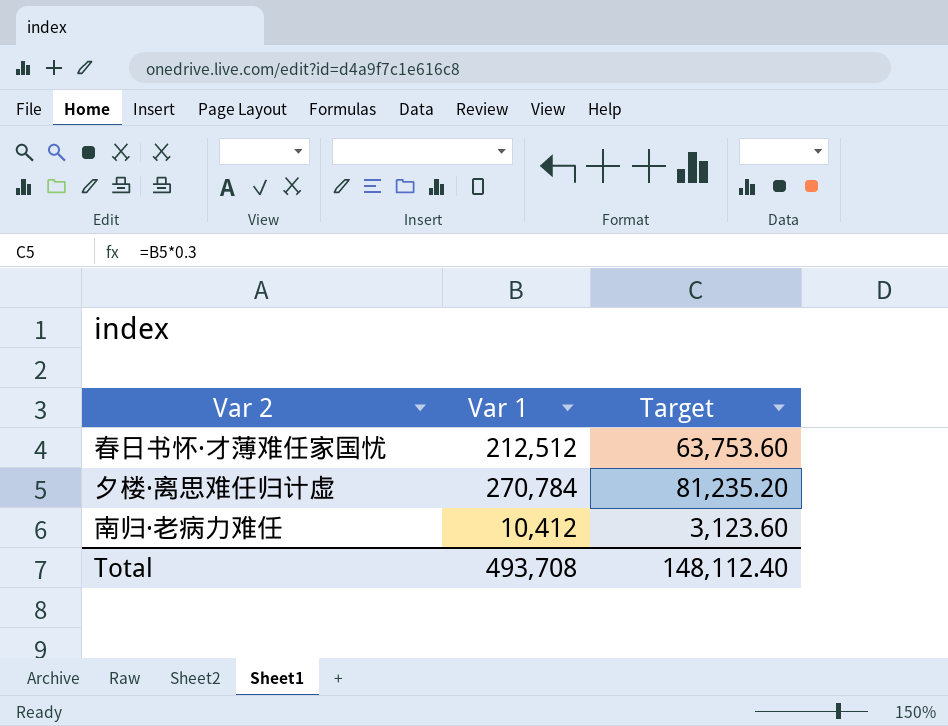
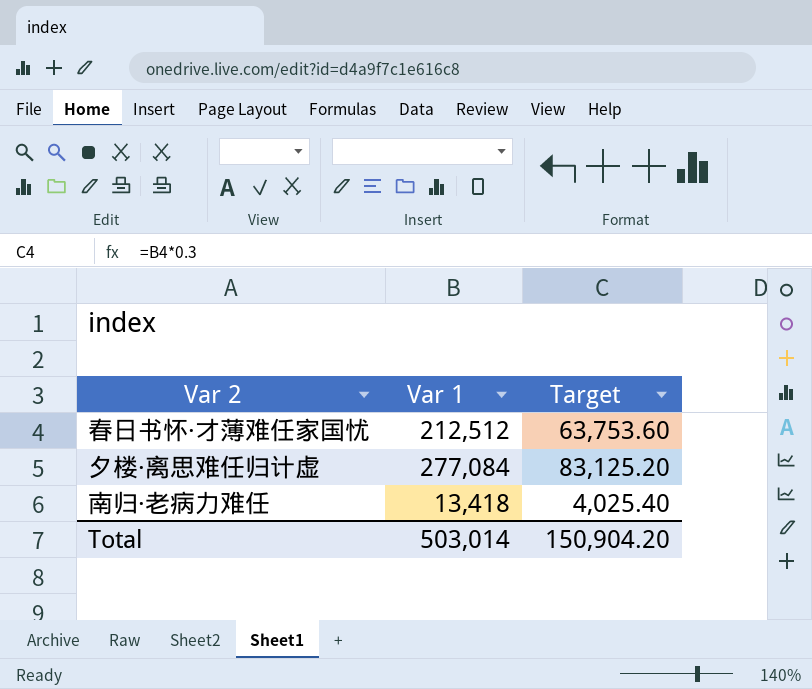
夕楼·离思难任归计虚 | Var 1: 270,784 -> 277,084
夕楼·离思难任归计虚 | Target: 81,235.20 -> 83,125.20
南归·老病力难任 | Var 1: 10,412 -> 13,418
南归·老病力难任 | Target: 3,123.60 -> 4,025.40
Total | Var 1: 493,708 -> 503,014
Total | Target: 148,112.40 -> 150,904.20

